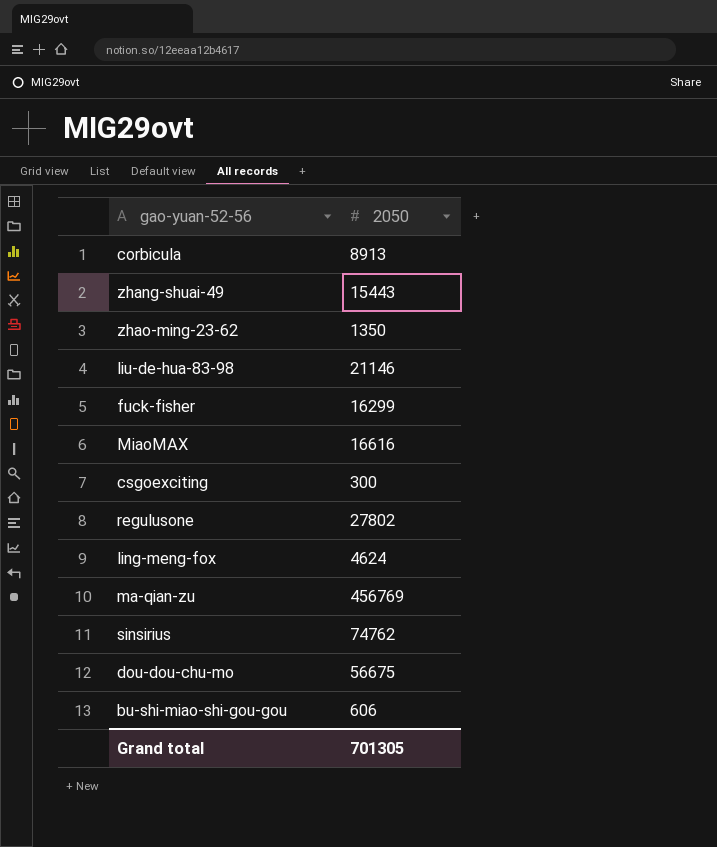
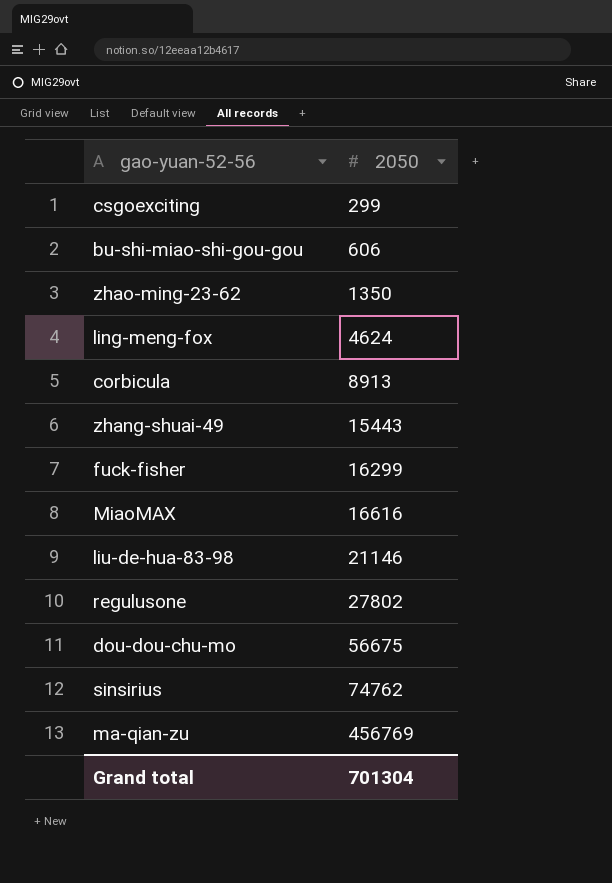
row order: none -> 2050 ascending
csgoexciting | 2050: 300 -> 299
Grand total | 2050: 701305 -> 701304

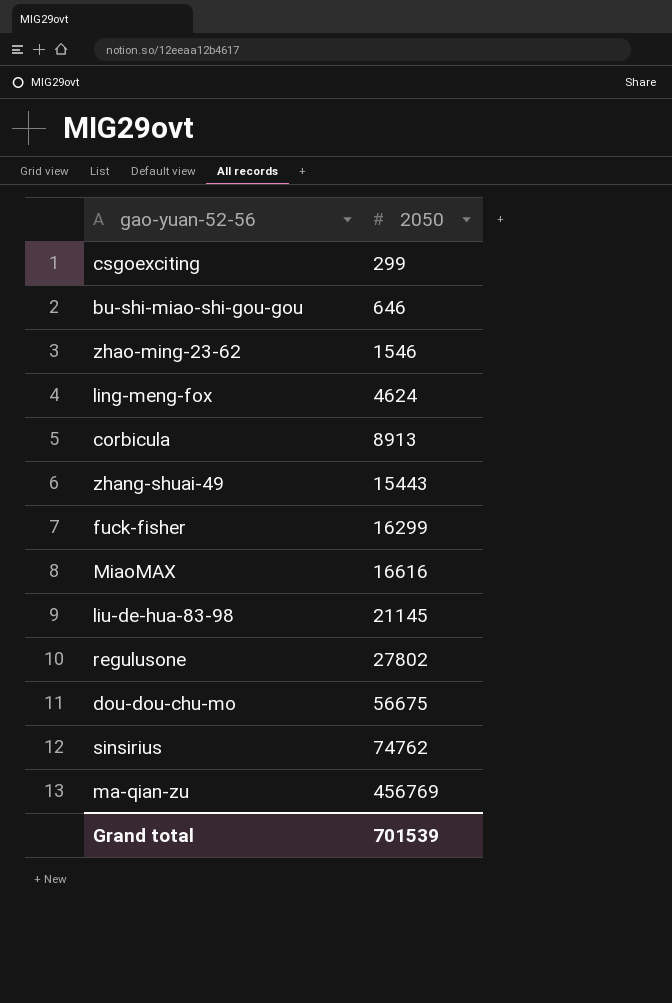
bu-shi-miao-shi-gou-gou | 2050: 606 -> 646
zhao-ming-23-62 | 2050: 1350 -> 1546
liu-de-hua-83-98 | 2050: 21146 -> 21145
Grand total | 2050: 701304 -> 701539

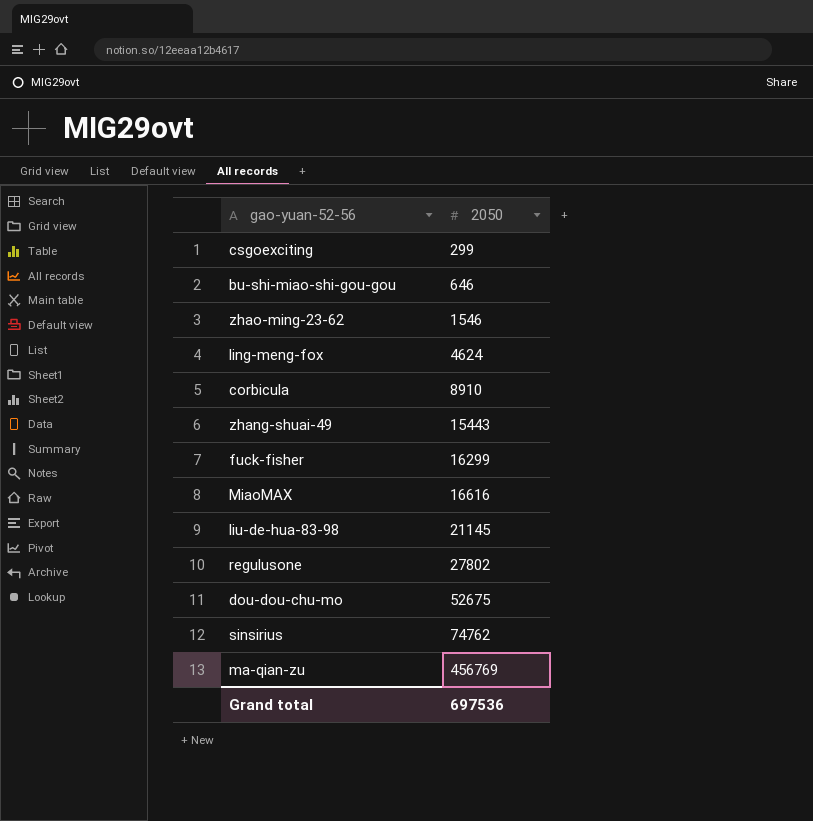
corbicula | 2050: 8913 -> 8910
dou-dou-chu-mo | 2050: 56675 -> 52675
Grand total | 2050: 701539 -> 697536

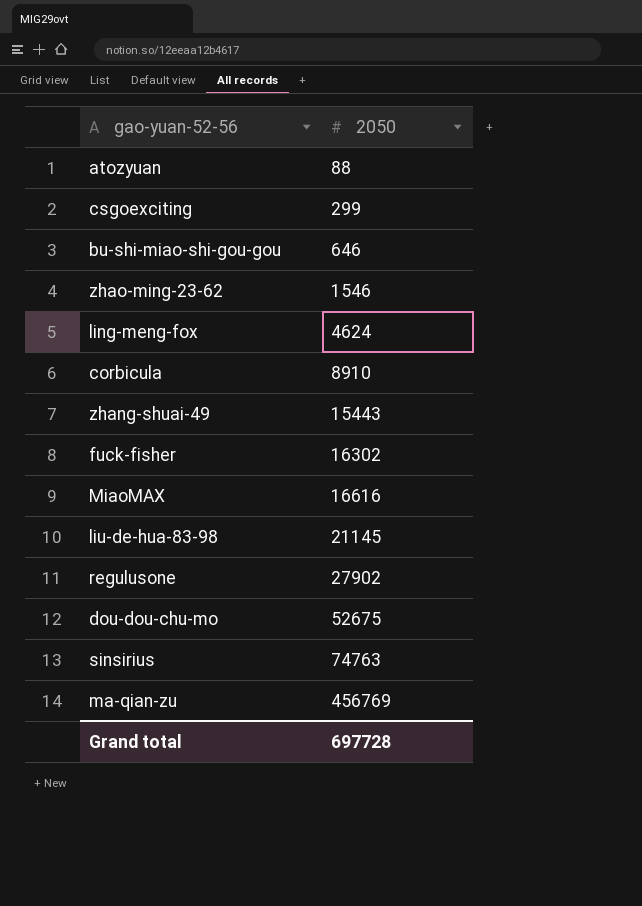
row atozyuan: none -> 88
fuck-fisher | 2050: 16299 -> 16302
regulusone | 2050: 27802 -> 27902
sinsirius | 2050: 74762 -> 74763
Grand total | 2050: 697536 -> 697728

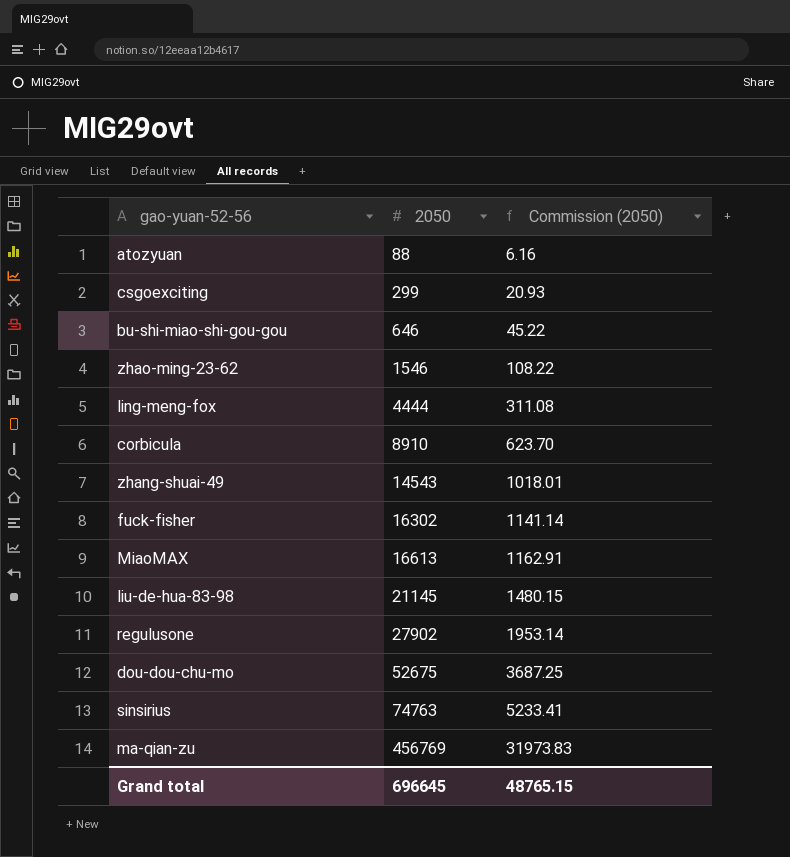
column Commission (2050) | formula: none -> [2050] * 0.07
ling-meng-fox | 2050: 4624 -> 4444
zhang-shuai-49 | 2050: 15443 -> 14543
MiaoMAX | 2050: 16616 -> 16613
Grand total | 2050: 697728 -> 696645

